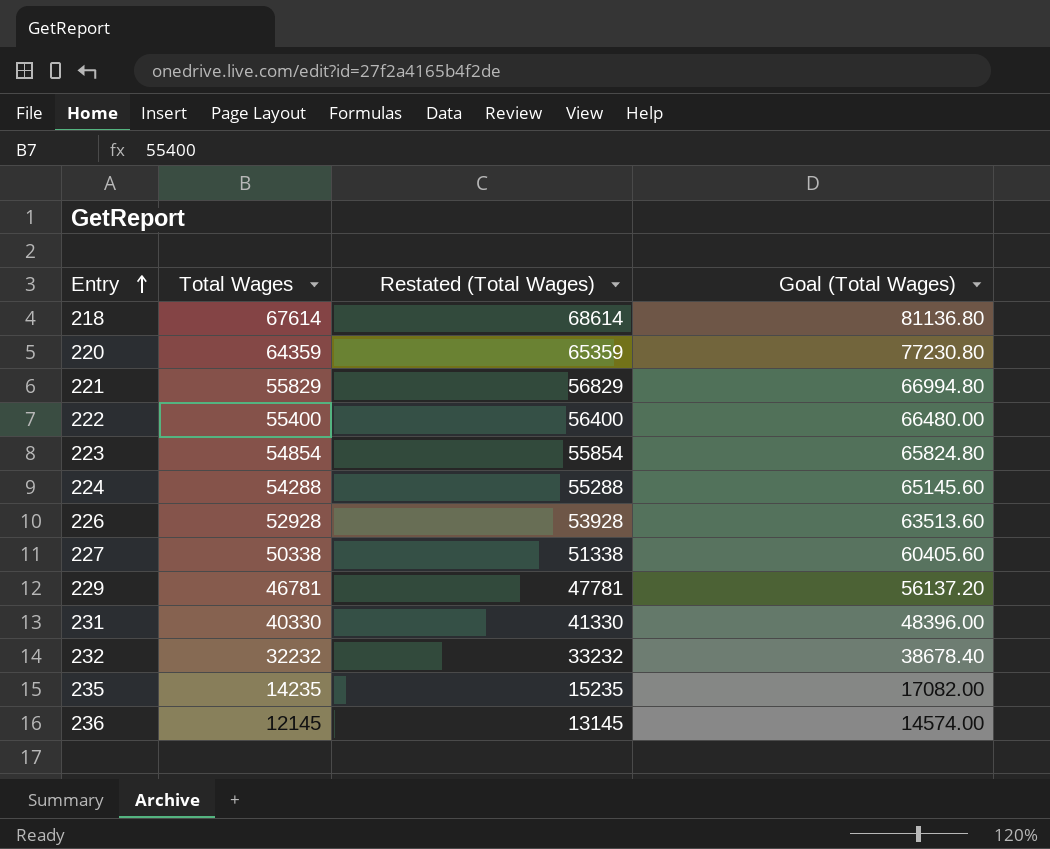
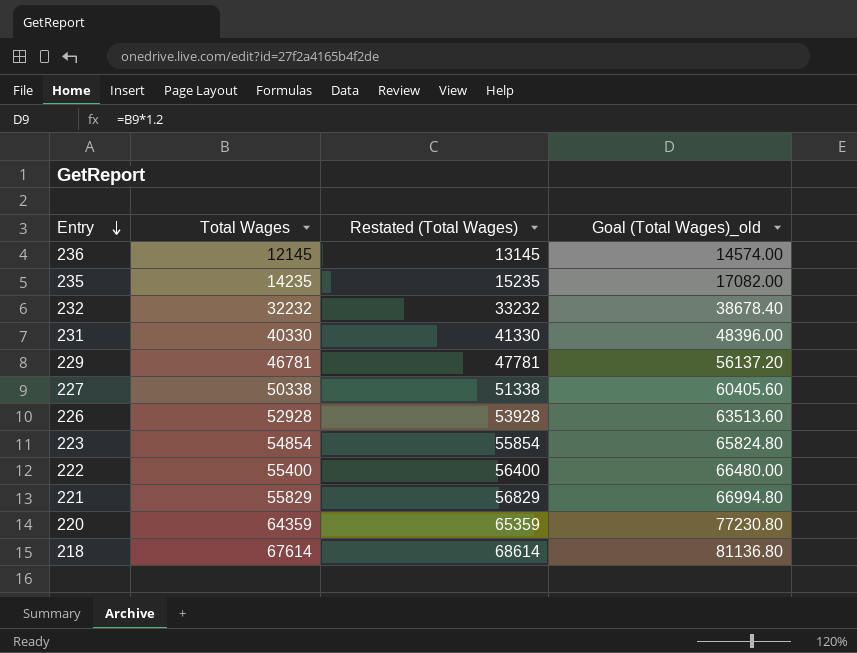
row order: Entry ascending -> Entry descending
column name: Goal (Total Wages) -> Goal (Total Wages)_old
row 224: 54288 | 55288 | 65145.60 -> none

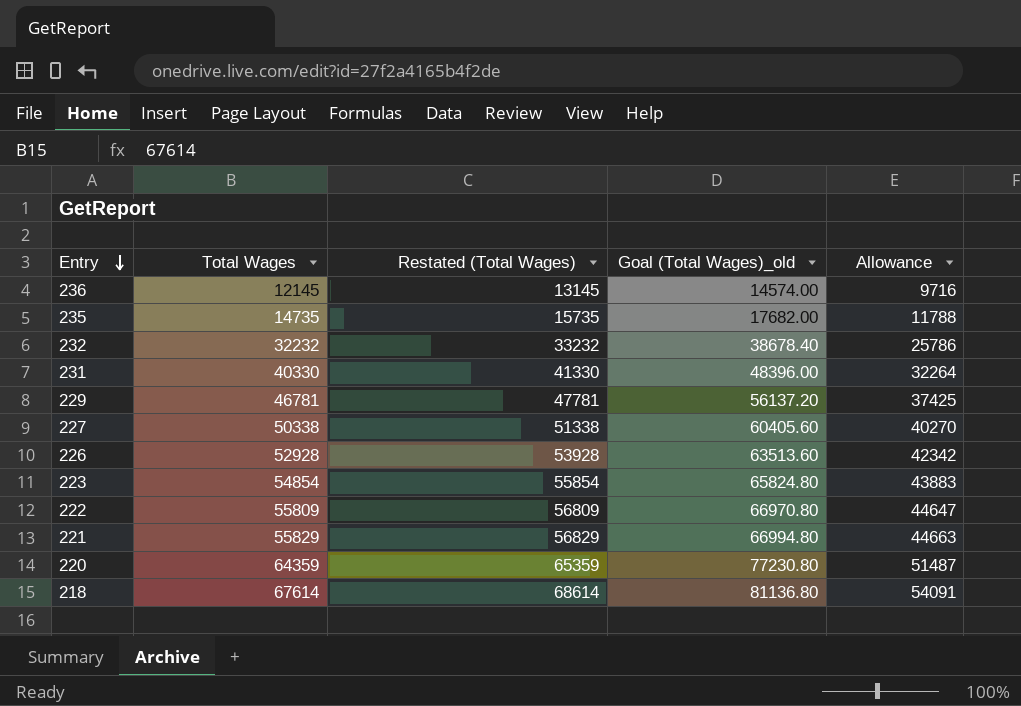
column Allowance | formula: none -> [Total Wages] * 0.8
235 | Total Wages: 14235 -> 14735
235 | Restated (Total Wages): 15235 -> 15735
235 | Goal (Total Wages)_old: 17082.00 -> 17682.00
222 | Total Wages: 55400 -> 55809
222 | Restated (Total Wages): 56400 -> 56809
222 | Goal (Total Wages)_old: 66480.00 -> 66970.80

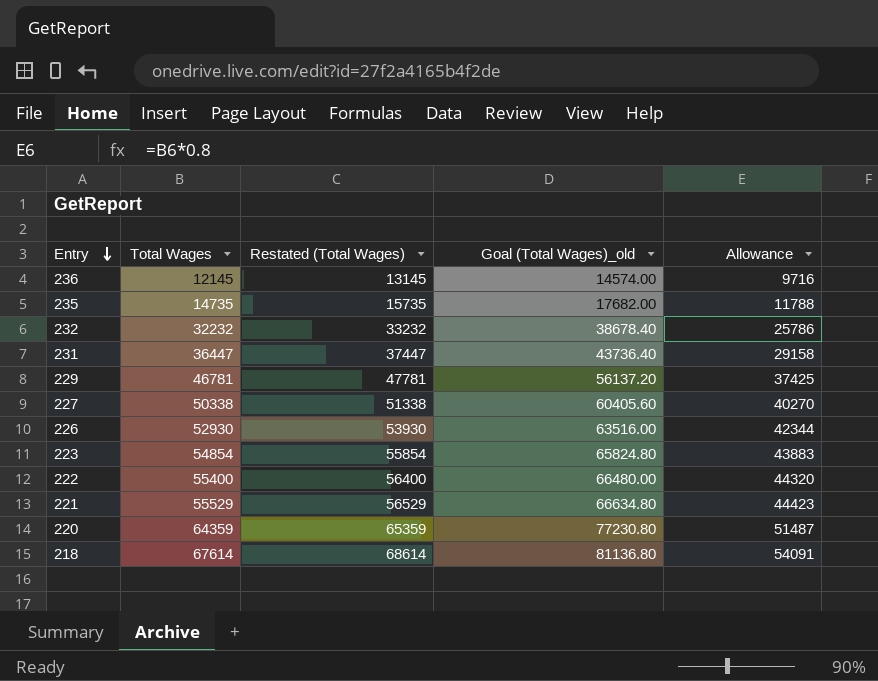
231 | Total Wages: 40330 -> 36447
231 | Restated (Total Wages): 41330 -> 37447
231 | Goal (Total Wages)_old: 48396.00 -> 43736.40
231 | Allowance: 32264 -> 29158
226 | Total Wages: 52928 -> 52930
226 | Restated (Total Wages): 53928 -> 53930
226 | Goal (Total Wages)_old: 63513.60 -> 63516.00
226 | Allowance: 42342 -> 42344
222 | Total Wages: 55809 -> 55400
222 | Restated (Total Wages): 56809 -> 56400
222 | Goal (Total Wages)_old: 66970.80 -> 66480.00
222 | Allowance: 44647 -> 44320
221 | Total Wages: 55829 -> 55529
221 | Restated (Total Wages): 56829 -> 56529
221 | Goal (Total Wages)_old: 66994.80 -> 66634.80
221 | Allowance: 44663 -> 44423

